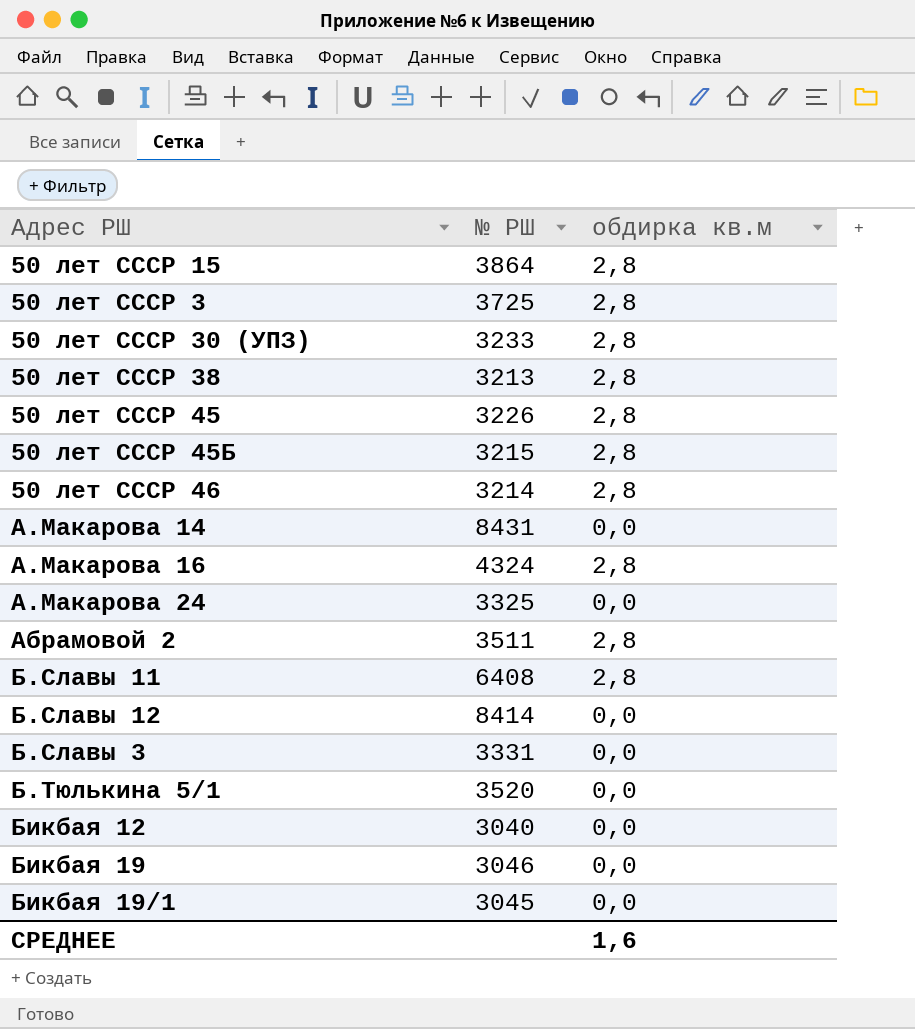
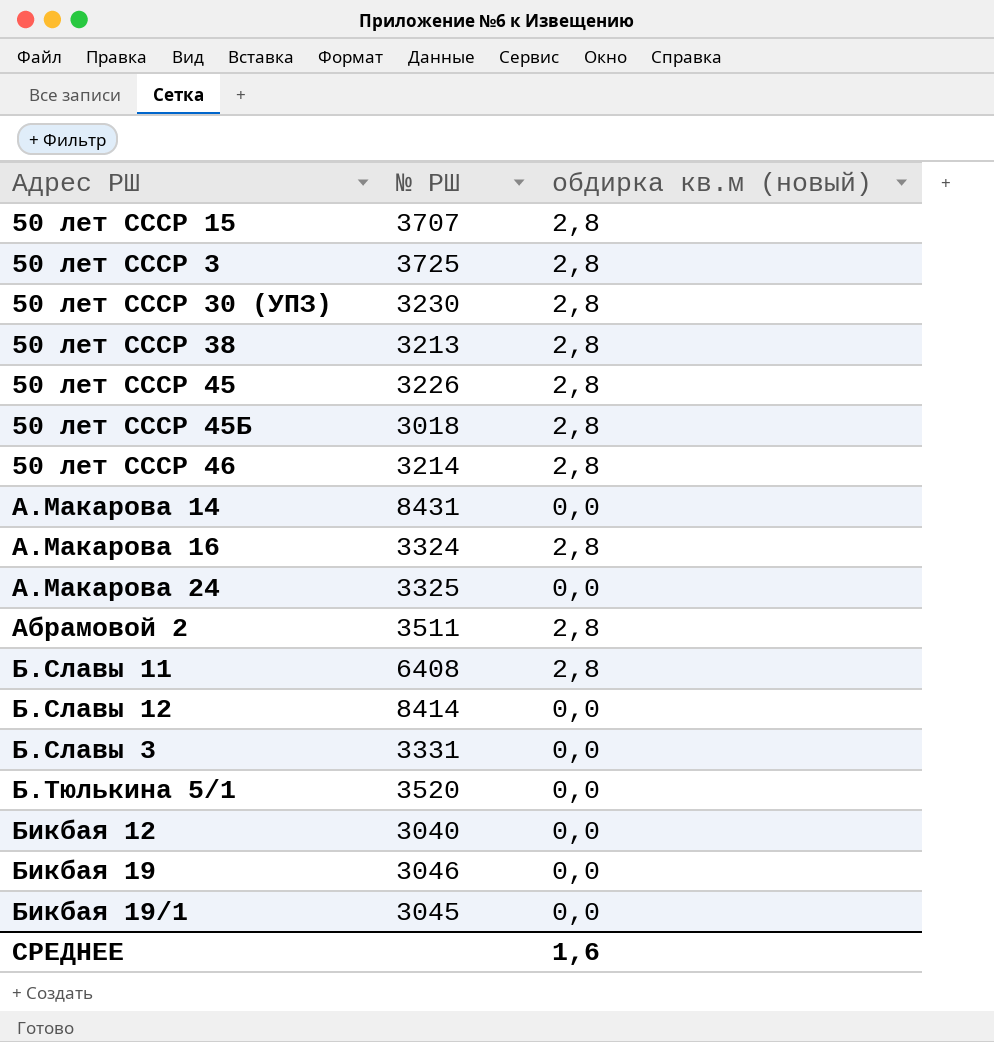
column name: обдирка кв.м -> обдирка кв.м (новый)
50 лет СССР 15 | № РШ: 3864 -> 3707
50 лет СССР 30 (УПЗ) | № РШ: 3233 -> 3230
50 лет СССР 45Б | № РШ: 3215 -> 3018
А.Макарова 16 | № РШ: 4324 -> 3324

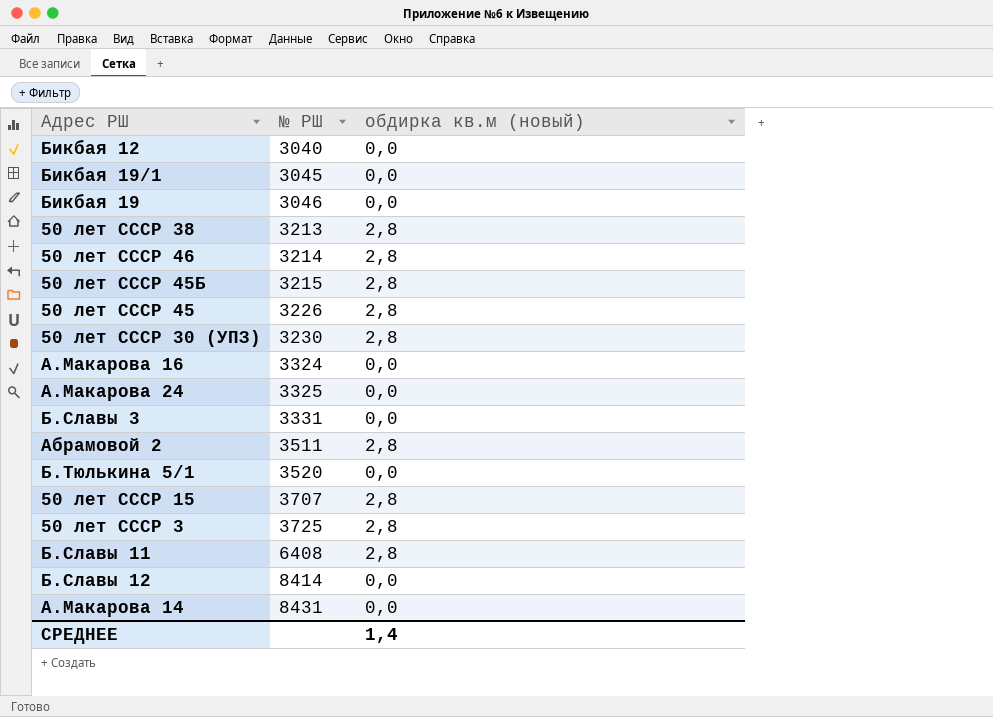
row order: none -> № РШ ascending
50 лет СССР 45Б | № РШ: 3018 -> 3215
А.Макарова 16 | обдирка кв.м (новый): 2,8 -> 0,0
СРЕДНЕЕ | обдирка кв.м (новый): 1,6 -> 1,4

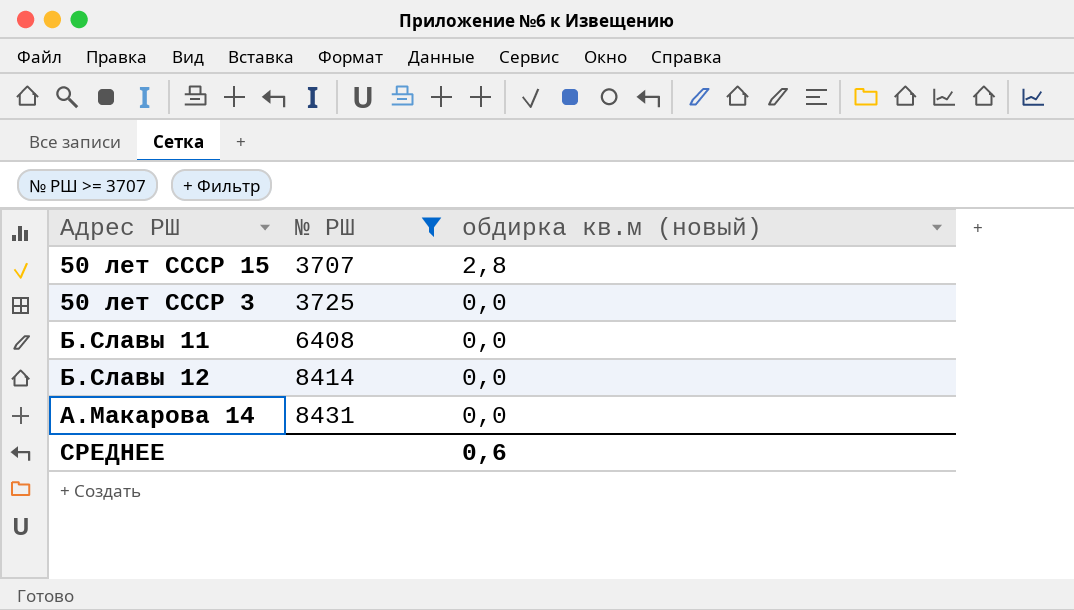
filter: none -> № РШ >= 3707
50 лет СССР 3 | обдирка кв.м (новый): 2,8 -> 0,0
Б.Славы 11 | обдирка кв.м (новый): 2,8 -> 0,0
СРЕДНЕЕ | обдирка кв.м (новый): 1,4 -> 0,6

